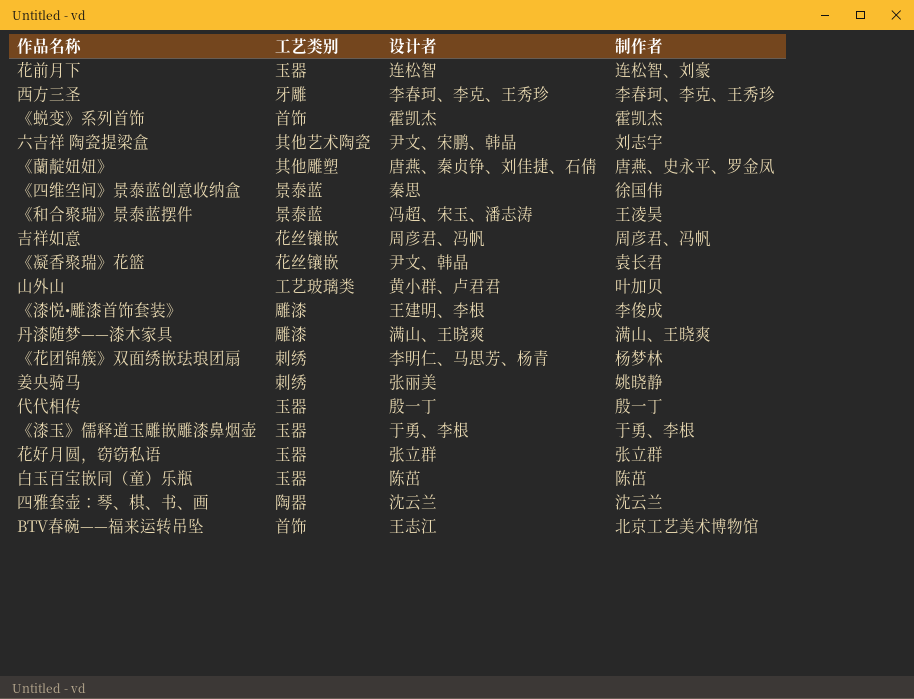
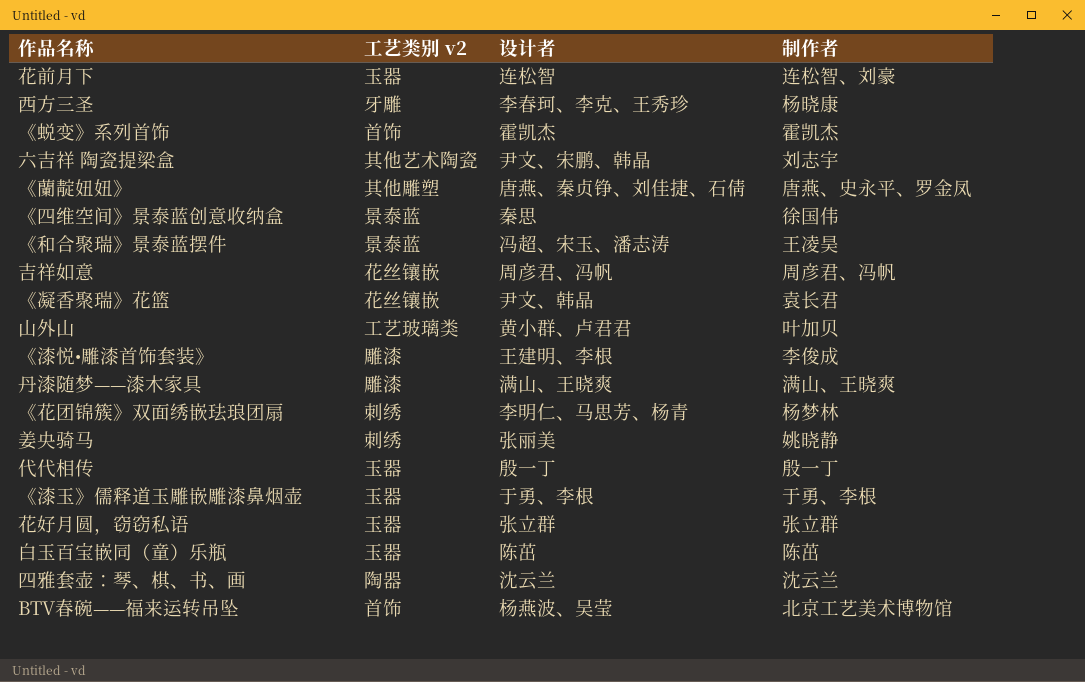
column name: 工艺类别 -> 工艺类别 v2
西方三圣 | 制作者: 李春珂、李克、王秀珍 -> 杨晓康
BTV春碗——福来运转吊坠 | 设计者: 王志江 -> 杨燕波、吴莹

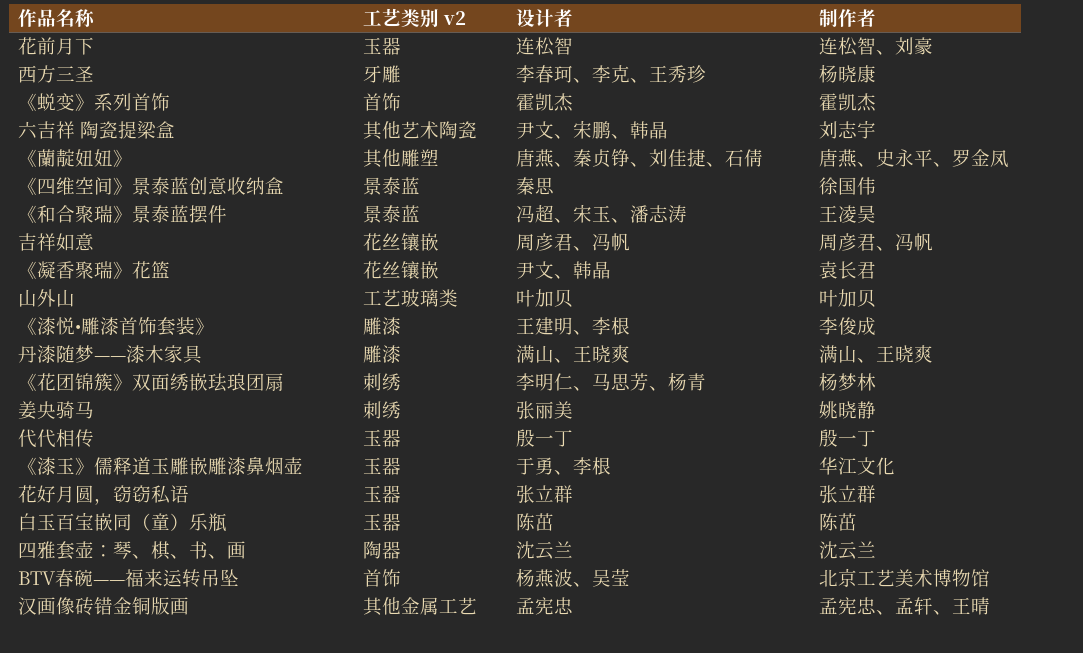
山外山 | 设计者: 黄小群、卢君君 -> 叶加贝
《漆玉》儒释道玉雕嵌雕漆鼻烟壶 | 制作者: 于勇、李根 -> 华江文化
row 汉画像砖错金铜版画: none -> 其他金属工艺 | 孟宪忠 | 孟宪忠、孟轩、王晴

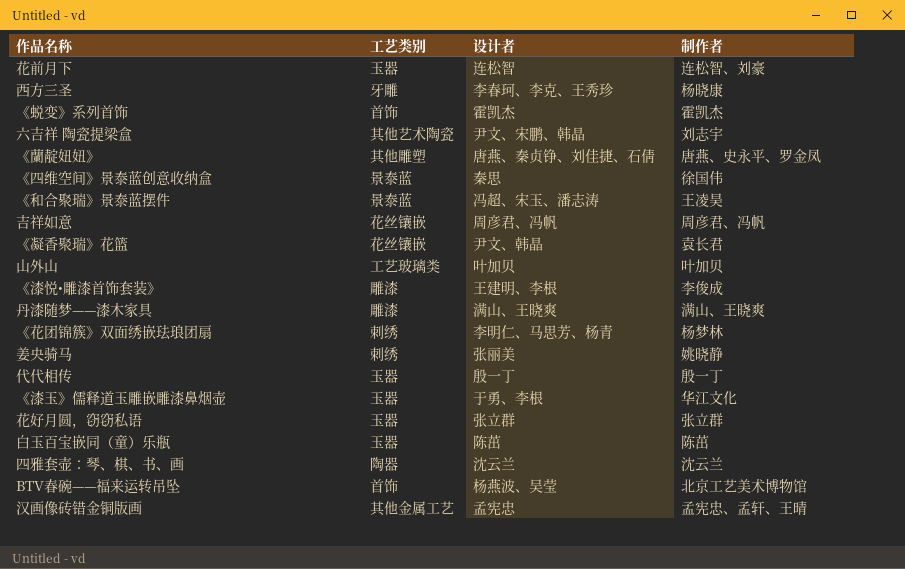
column name: 工艺类别 v2 -> 工艺类别

